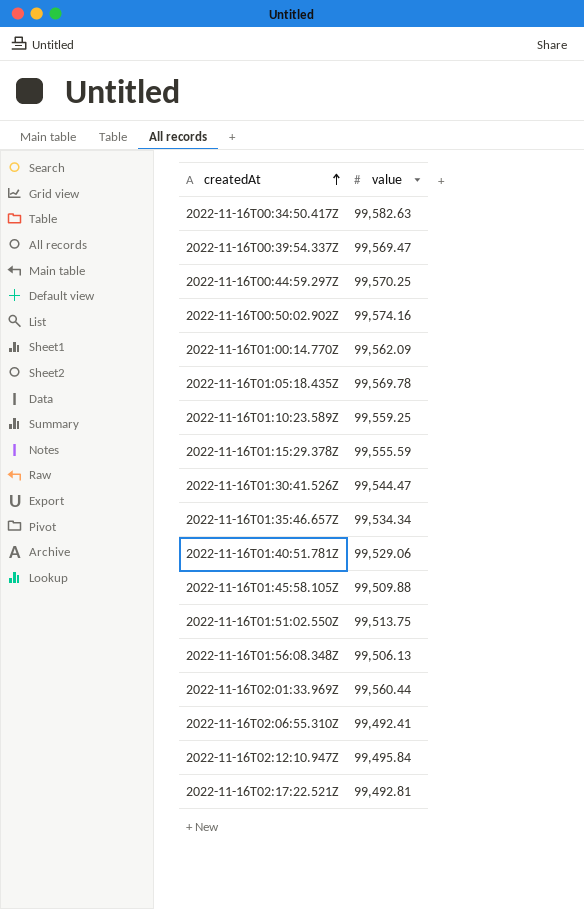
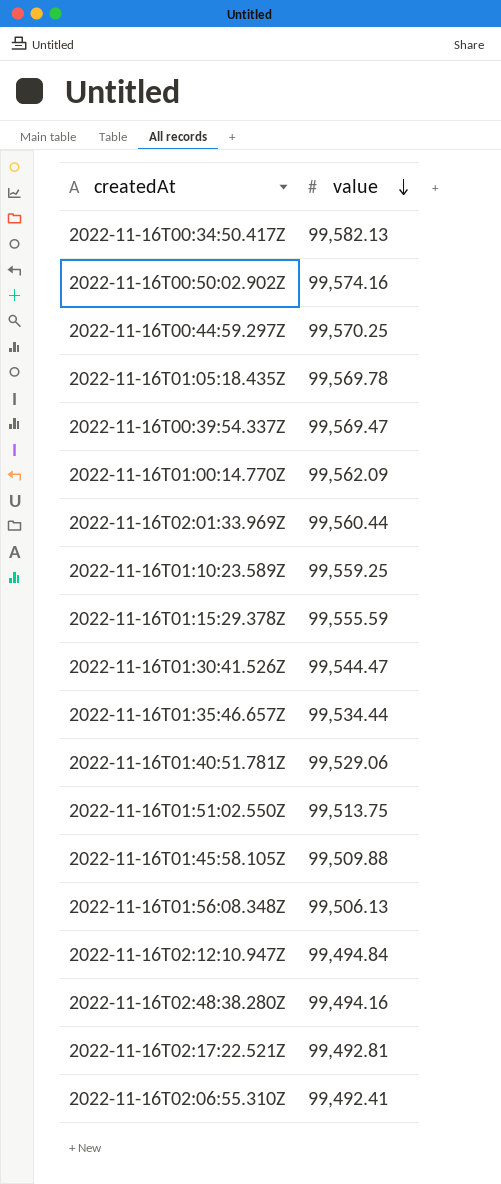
row order: createdAt ascending -> value descending
2022-11-16T00:34:50.417Z | value: 99,582.63 -> 99,582.13
2022-11-16T01:35:46.657Z | value: 99,534.34 -> 99,534.44
2022-11-16T02:12:10.947Z | value: 99,495.84 -> 99,494.84
row 2022-11-16T02:48:38.280Z: none -> 99,494.16

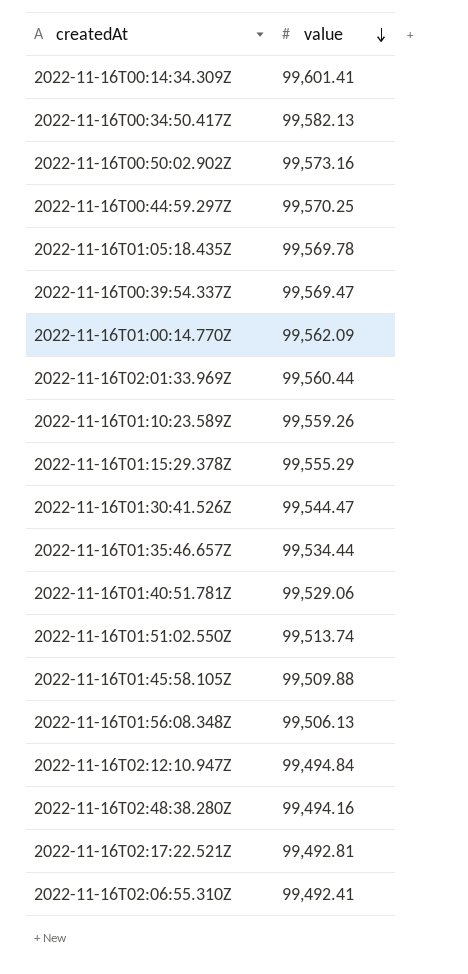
row 2022-11-16T00:14:34.309Z: none -> 99,601.41
2022-11-16T00:50:02.902Z | value: 99,574.16 -> 99,573.16
2022-11-16T01:10:23.589Z | value: 99,559.25 -> 99,559.26
2022-11-16T01:15:29.378Z | value: 99,555.59 -> 99,555.29
2022-11-16T01:51:02.550Z | value: 99,513.75 -> 99,513.74

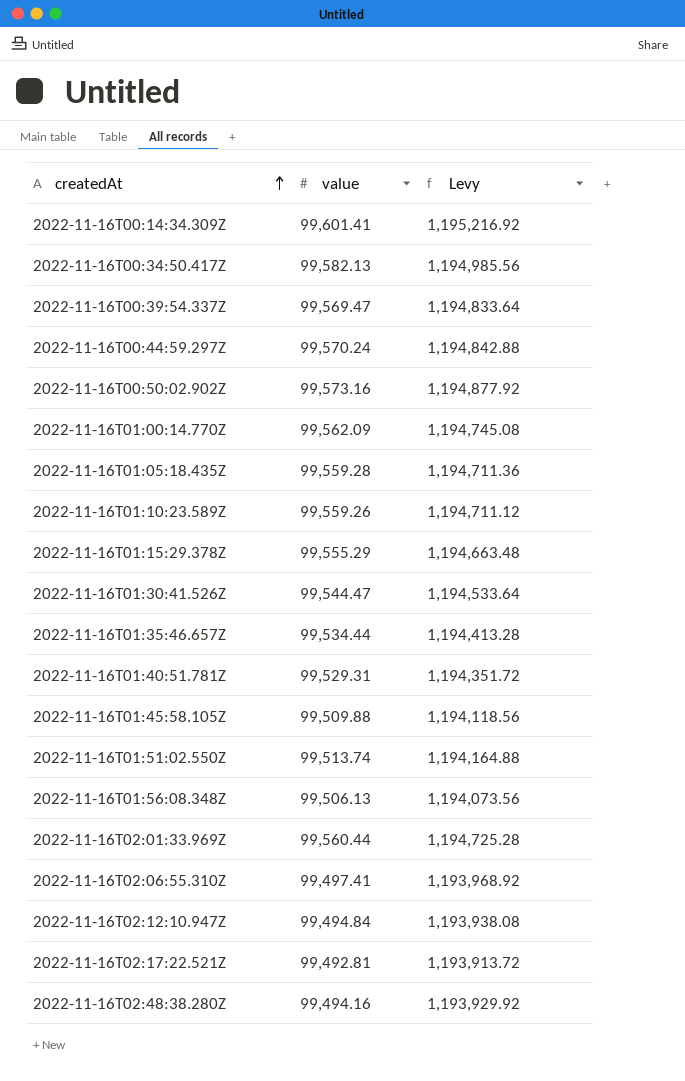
row order: value descending -> createdAt ascending
column Levy | formula: none -> [value] * 12
2022-11-16T00:44:59.297Z | value: 99,570.25 -> 99,570.24
2022-11-16T01:05:18.435Z | value: 99,569.78 -> 99,559.28
2022-11-16T01:40:51.781Z | value: 99,529.06 -> 99,529.31
2022-11-16T02:06:55.310Z | value: 99,492.41 -> 99,497.41

